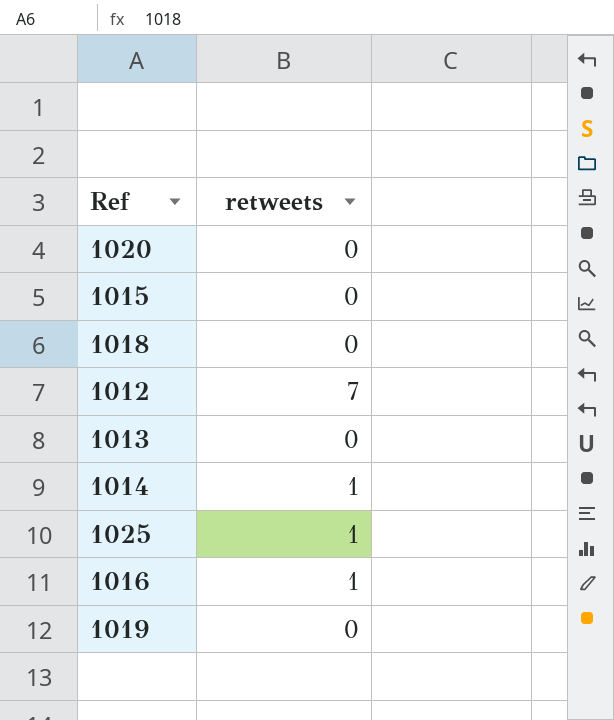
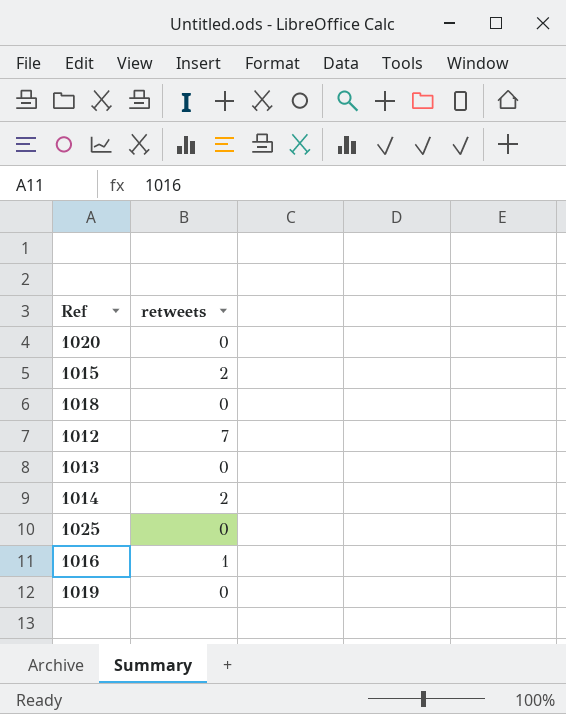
1015 | retweets: 0 -> 2
1014 | retweets: 1 -> 2
1025 | retweets: 1 -> 0

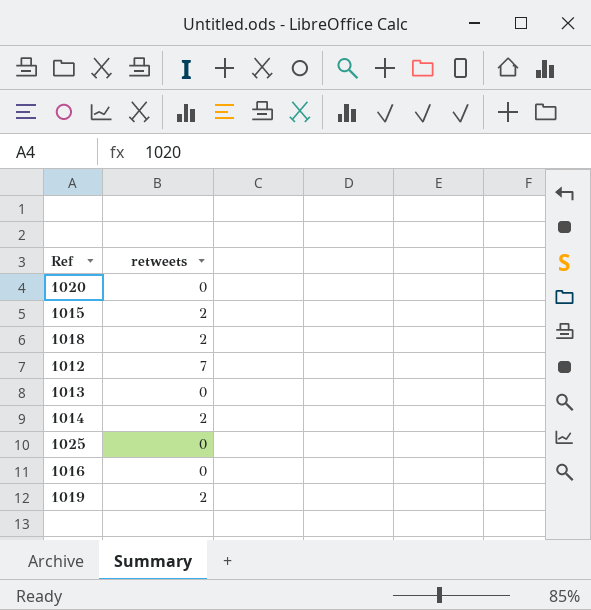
1018 | retweets: 0 -> 2
1016 | retweets: 1 -> 0
1019 | retweets: 0 -> 2

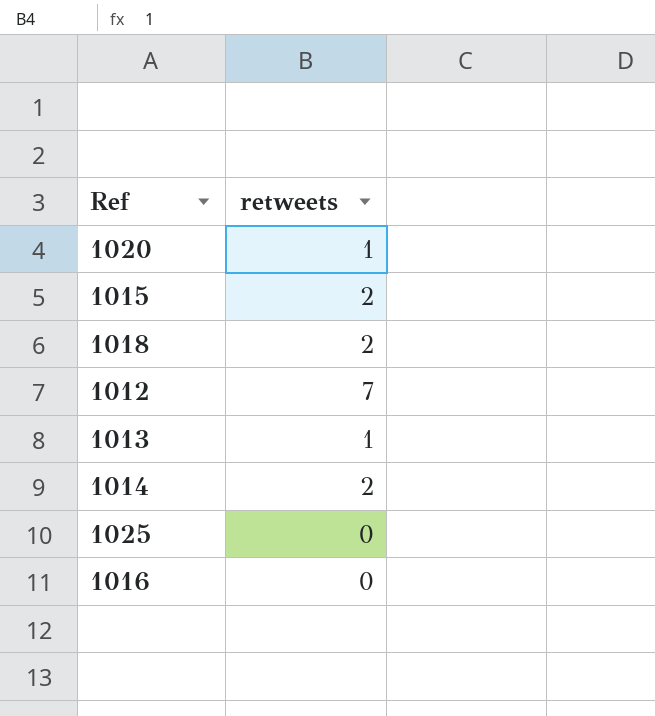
row 1019: 2 -> none
1020 | retweets: 0 -> 1
1013 | retweets: 0 -> 1

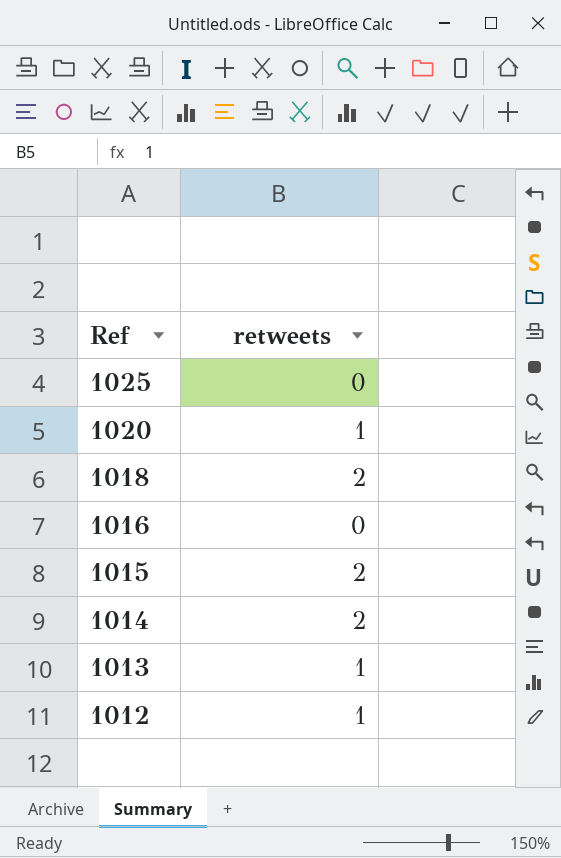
row order: none -> Ref descending
1012 | retweets: 7 -> 1

